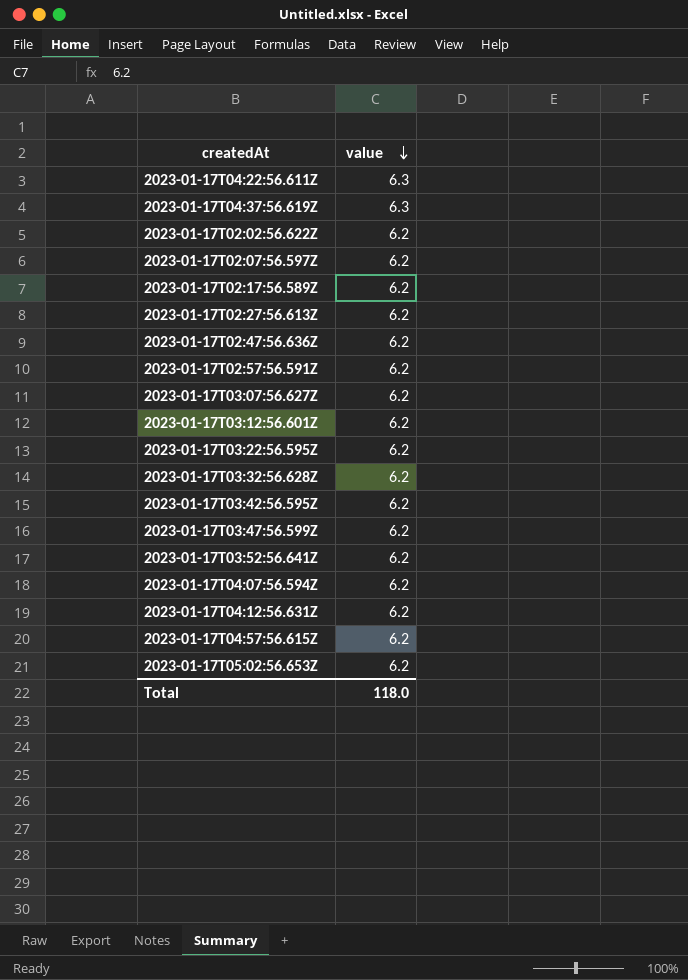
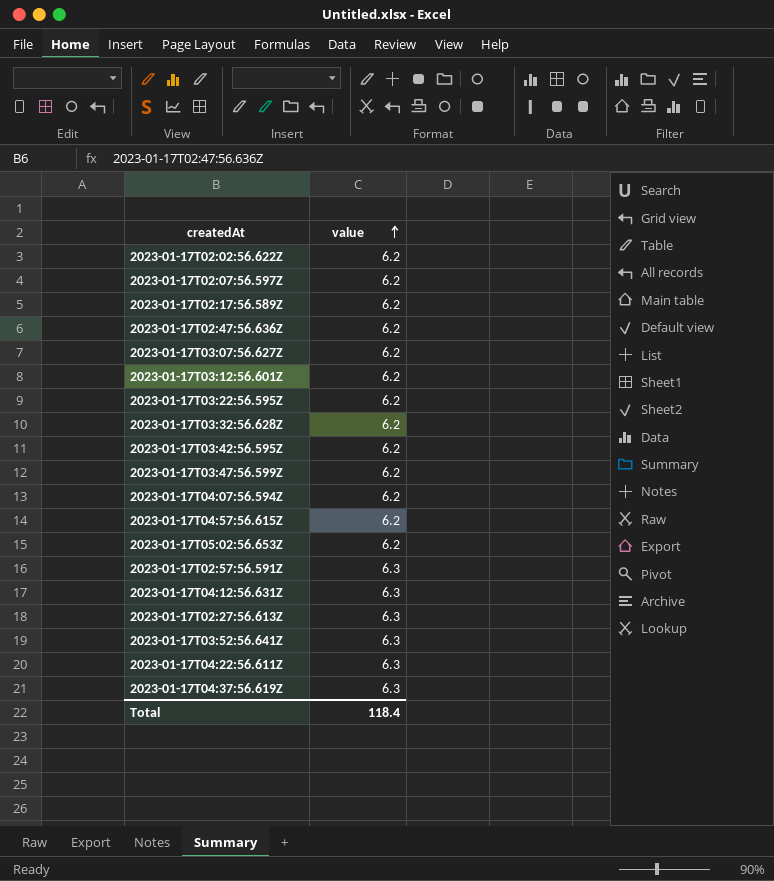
row order: value descending -> value ascending
2023-01-17T02:57:56.591Z | value: 6.2 -> 6.3
2023-01-17T04:12:56.631Z | value: 6.2 -> 6.3
2023-01-17T02:27:56.613Z | value: 6.2 -> 6.3
2023-01-17T03:52:56.641Z | value: 6.2 -> 6.3
Total | value: 118.0 -> 118.4

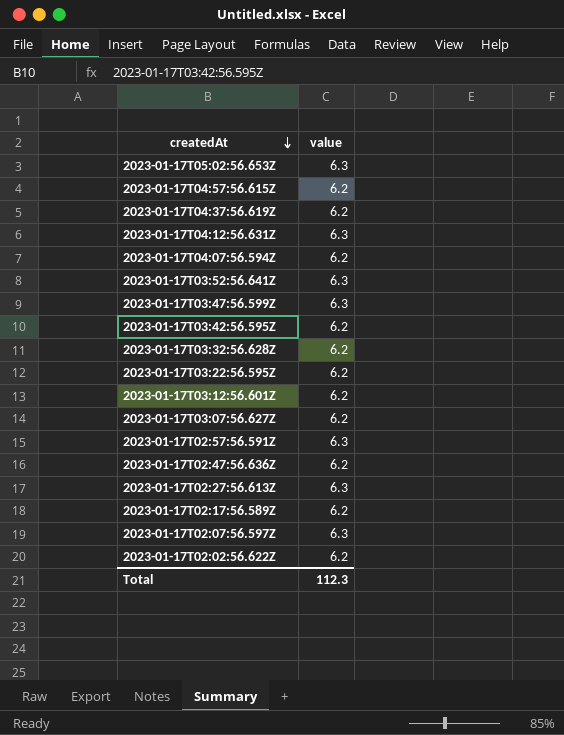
row order: value ascending -> createdAt descending
row 2023-01-17T04:22:56.611Z: 6.3 -> none
2023-01-17T05:02:56.653Z | value: 6.2 -> 6.3
2023-01-17T04:37:56.619Z | value: 6.3 -> 6.2
2023-01-17T03:47:56.599Z | value: 6.2 -> 6.3
2023-01-17T02:07:56.597Z | value: 6.2 -> 6.3
Total | value: 118.4 -> 112.3

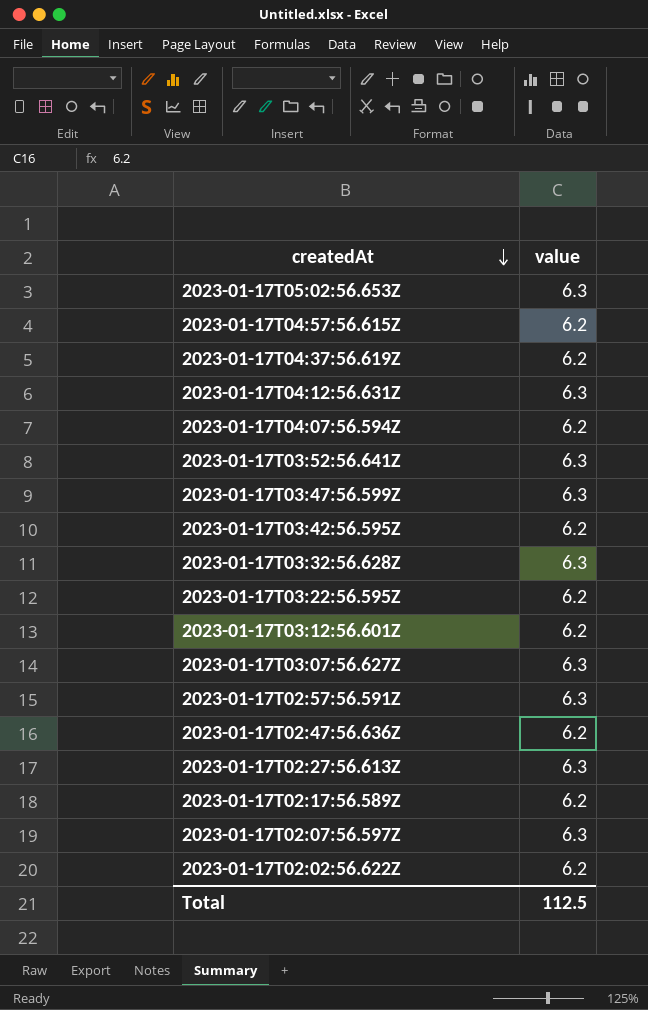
2023-01-17T03:32:56.628Z | value: 6.2 -> 6.3
2023-01-17T03:07:56.627Z | value: 6.2 -> 6.3
Total | value: 112.3 -> 112.5

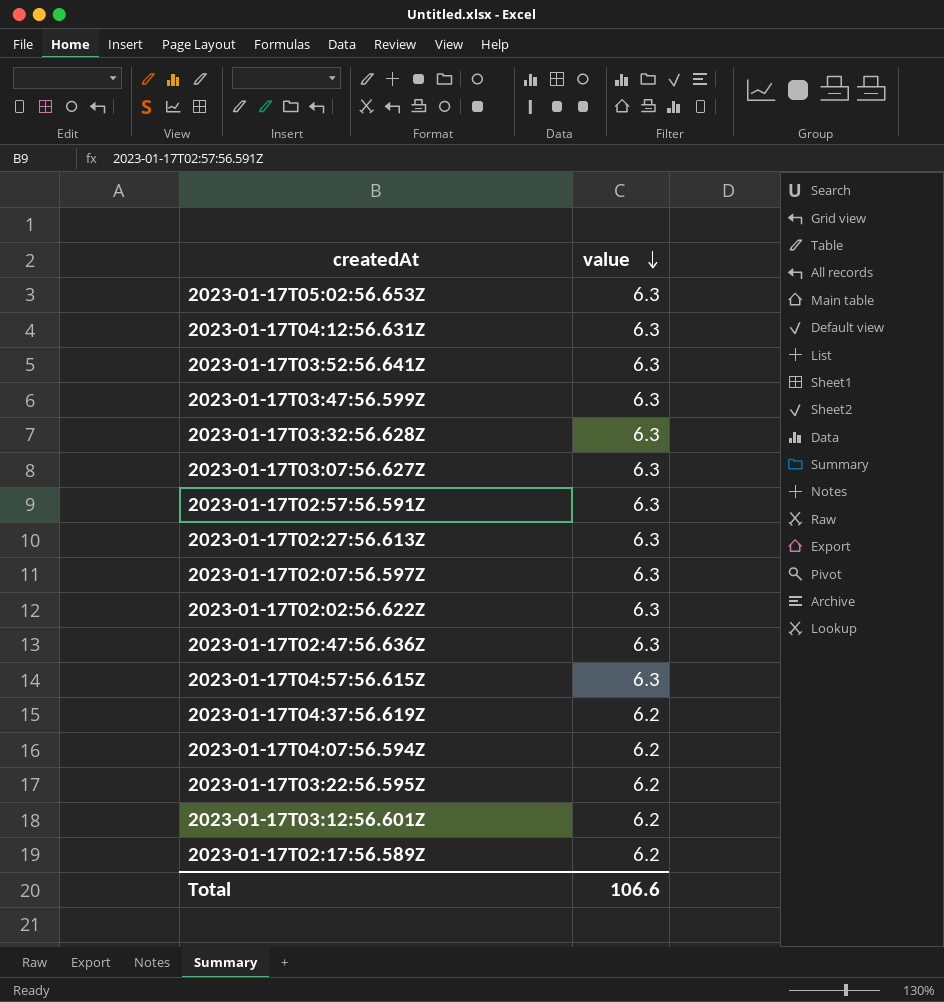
row order: createdAt descending -> value descending
row 2023-01-17T03:42:56.595Z: 6.2 -> none
2023-01-17T02:02:56.622Z | value: 6.2 -> 6.3
2023-01-17T02:47:56.636Z | value: 6.2 -> 6.3
2023-01-17T04:57:56.615Z | value: 6.2 -> 6.3
Total | value: 112.5 -> 106.6

